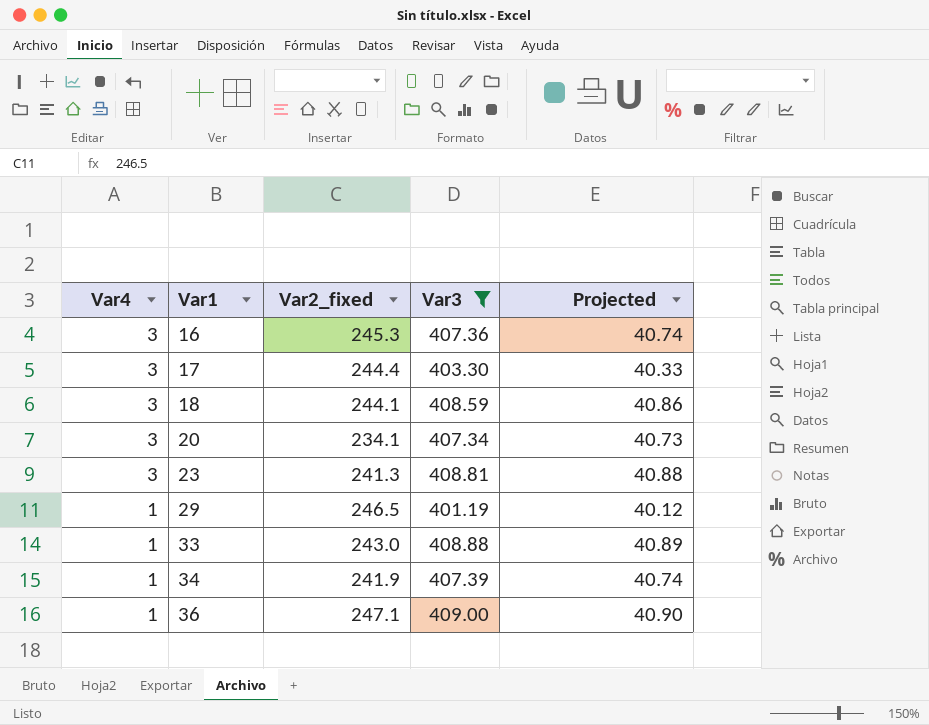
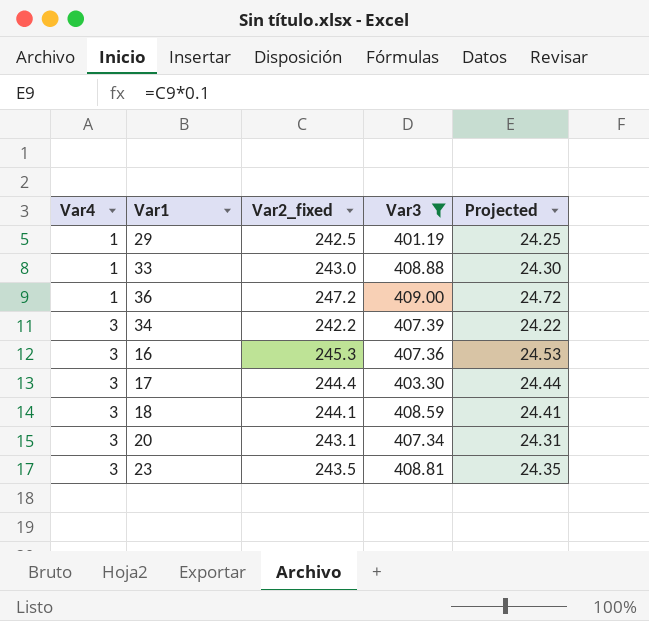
row order: Var4 descending -> Var4 ascending
column Projected | formula: [Var3] * 0.1 -> [Var2_fixed] * 0.1
29 | Var2_fixed: 246.5 -> 242.5
36 | Var2_fixed: 247.1 -> 247.2
34 | Var4: 1 -> 3
34 | Var2_fixed: 241.9 -> 242.2
20 | Var2_fixed: 234.1 -> 243.1
23 | Var2_fixed: 241.3 -> 243.5

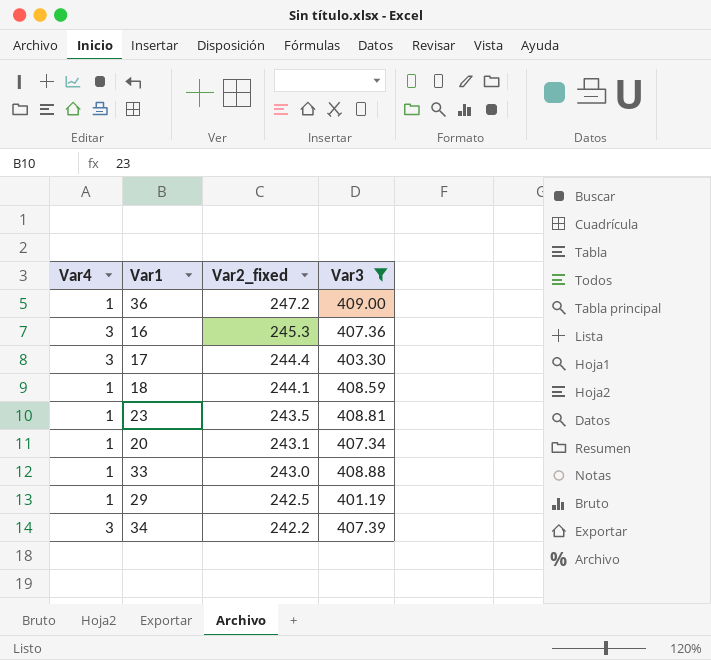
row order: Var4 ascending -> Var2_fixed descending
column Projected | formula: [Var2_fixed] * 0.1 -> none
18 | Var4: 3 -> 1
23 | Var4: 3 -> 1
20 | Var4: 3 -> 1

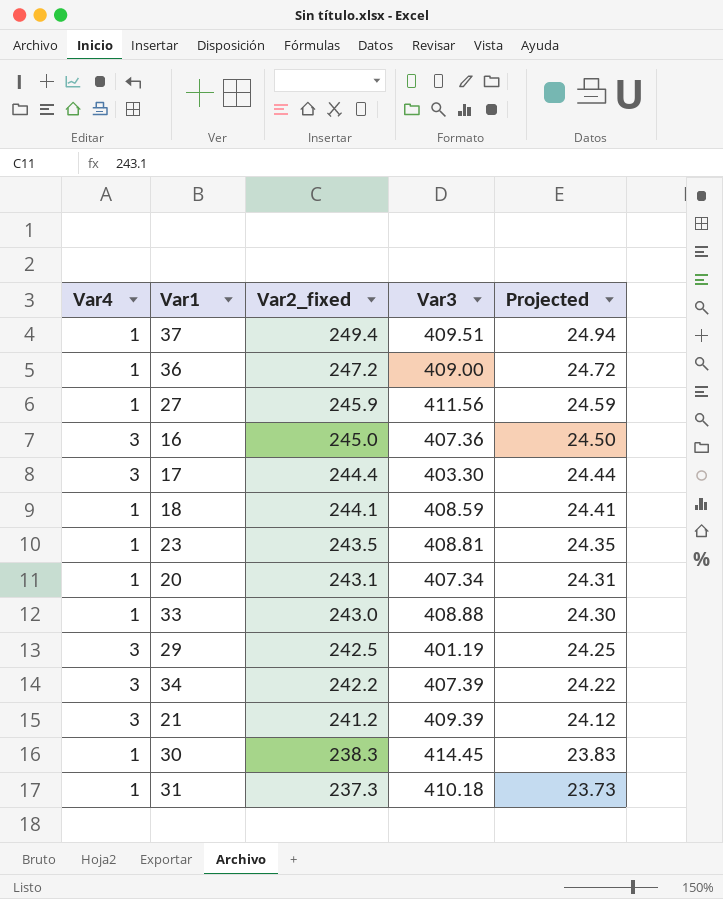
filter: Var3 <= 409.00 -> none
column Projected | formula: none -> [Var2_fixed] * 0.1
16 | Var2_fixed: 245.3 -> 245.0
29 | Var4: 1 -> 3

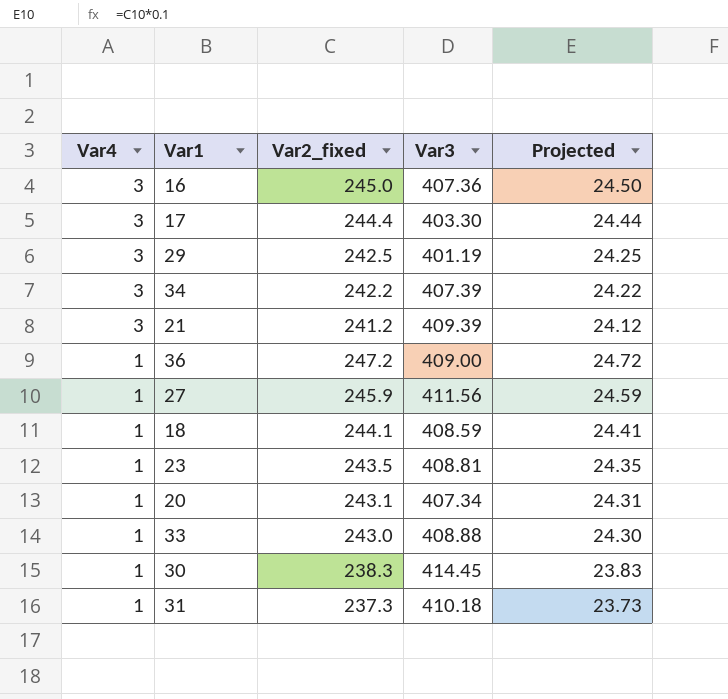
row order: Var2_fixed descending -> Var4 descending
row 37: 1 | 249.4 | 409.51 | 24.94 -> none

